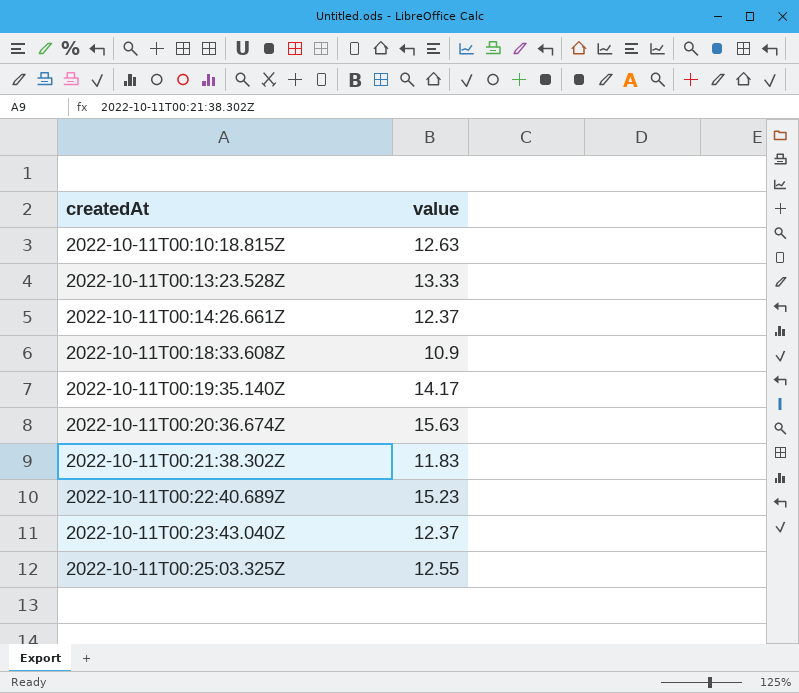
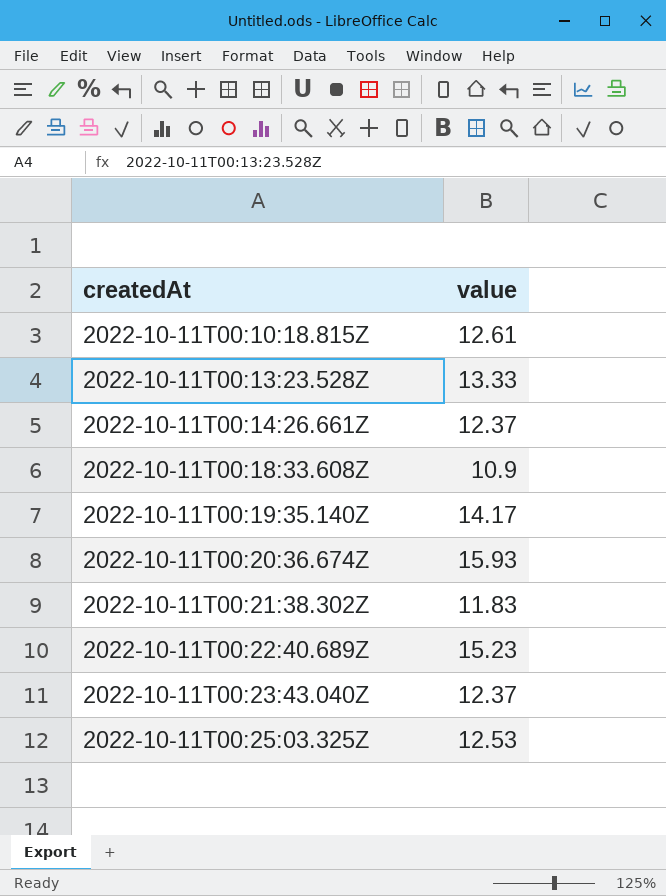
2022-10-11T00:10:18.815Z | value: 12.63 -> 12.61
2022-10-11T00:20:36.674Z | value: 15.63 -> 15.93
2022-10-11T00:25:03.325Z | value: 12.55 -> 12.53

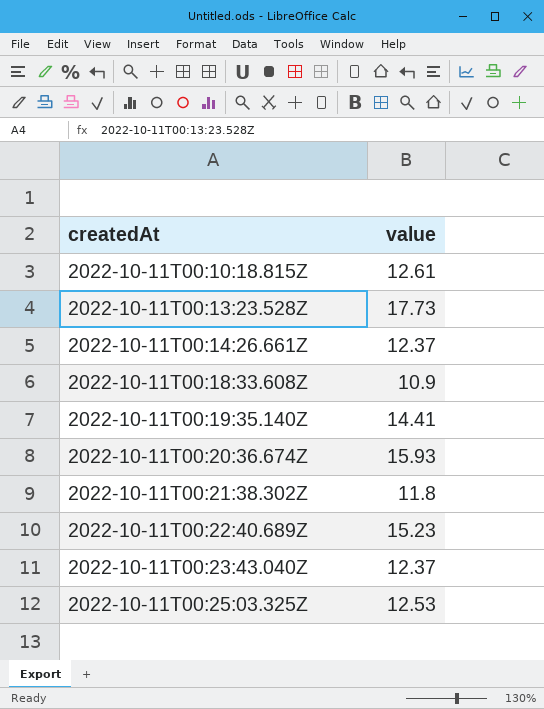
2022-10-11T00:13:23.528Z | value: 13.33 -> 17.73
2022-10-11T00:19:35.140Z | value: 14.17 -> 14.41
2022-10-11T00:21:38.302Z | value: 11.83 -> 11.8

